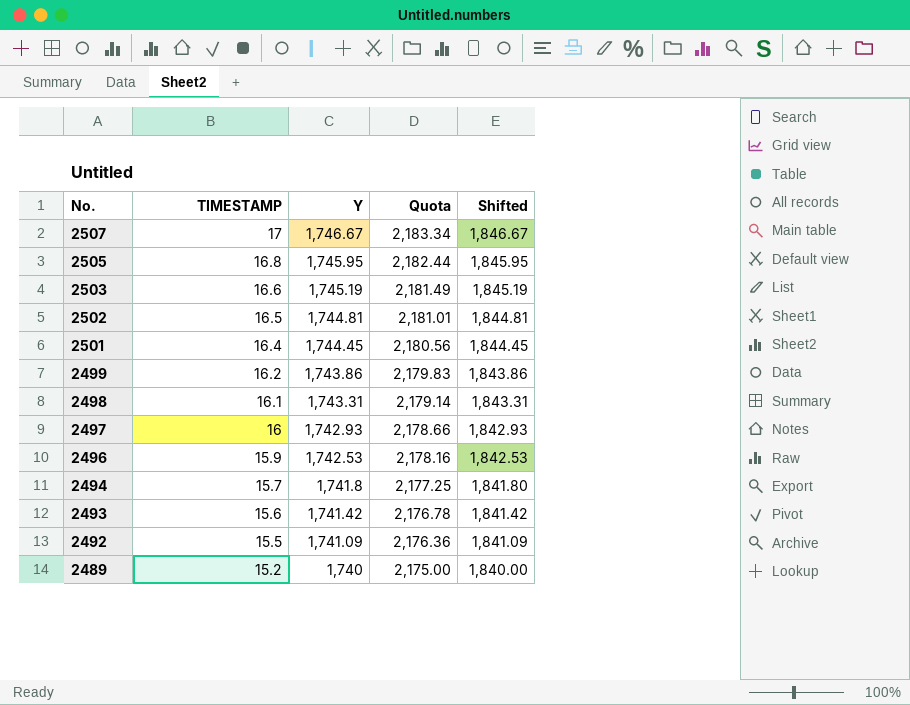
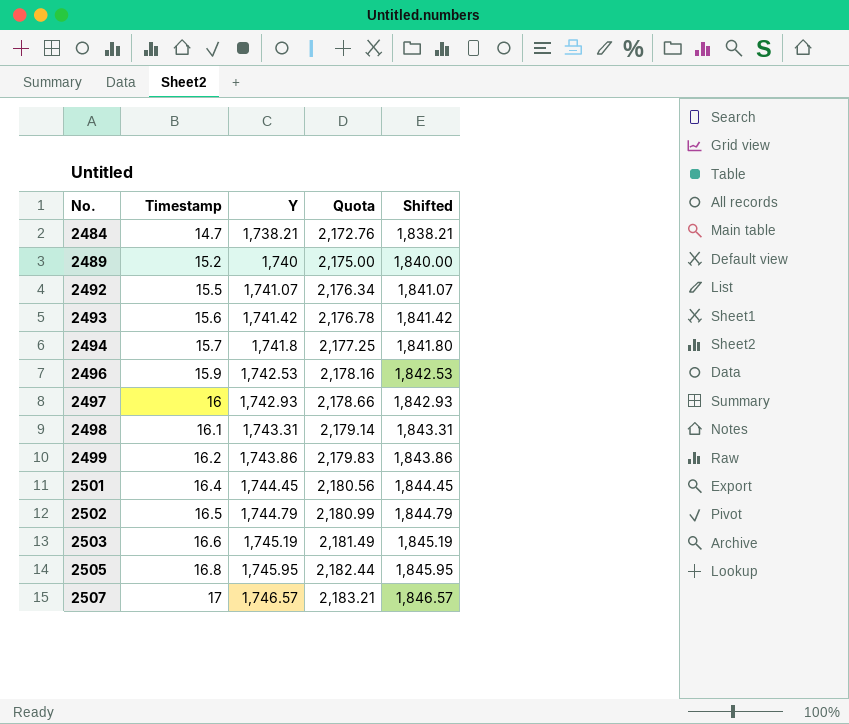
row order: No. descending -> No. ascending
column name: TIMESTAMP -> Timestamp
row 2484: none -> 14.7 | 1,738.21 | 2,172.76 | 1,838.21
2492 | Y: 1,741.09 -> 1,741.07
2492 | Quota: 2,176.36 -> 2,176.34
2492 | Shifted: 1,841.09 -> 1,841.07
2502 | Y: 1,744.81 -> 1,744.79
2502 | Quota: 2,181.01 -> 2,180.99
2502 | Shifted: 1,844.81 -> 1,844.79
2507 | Y: 1,746.67 -> 1,746.57
2507 | Quota: 2,183.34 -> 2,183.21
2507 | Shifted: 1,846.67 -> 1,846.57

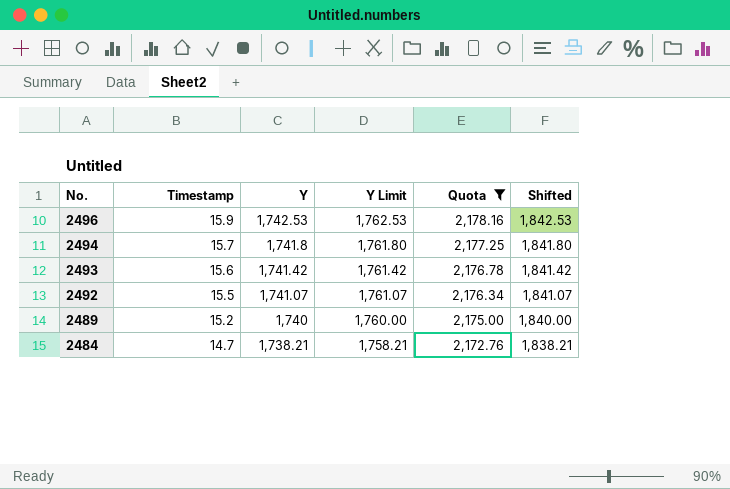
filter: none -> Quota <= 2,178.16
row order: No. ascending -> No. descending
column Y Limit | formula: none -> [Y] + 20

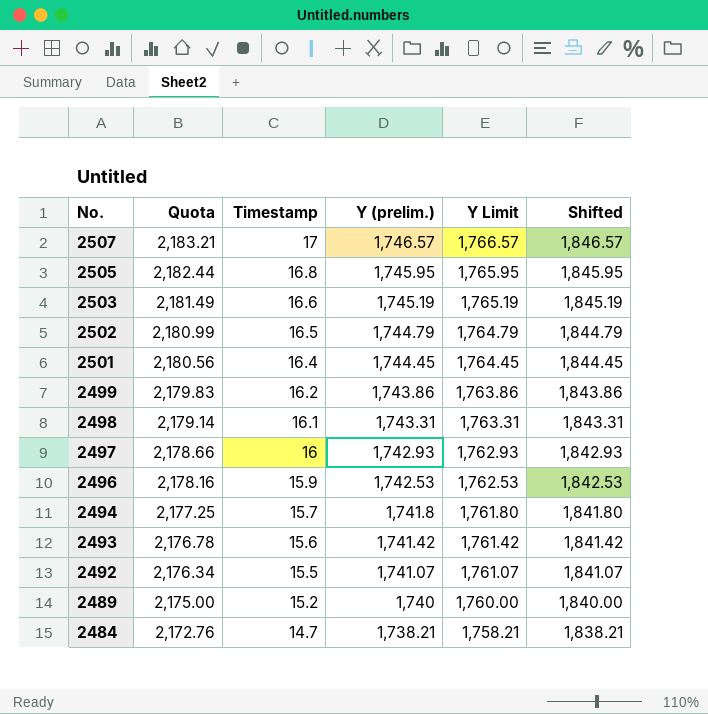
filter: Quota <= 2,178.16 -> none
column Quota | position: 5 -> 2
column name: Y -> Y (prelim.)

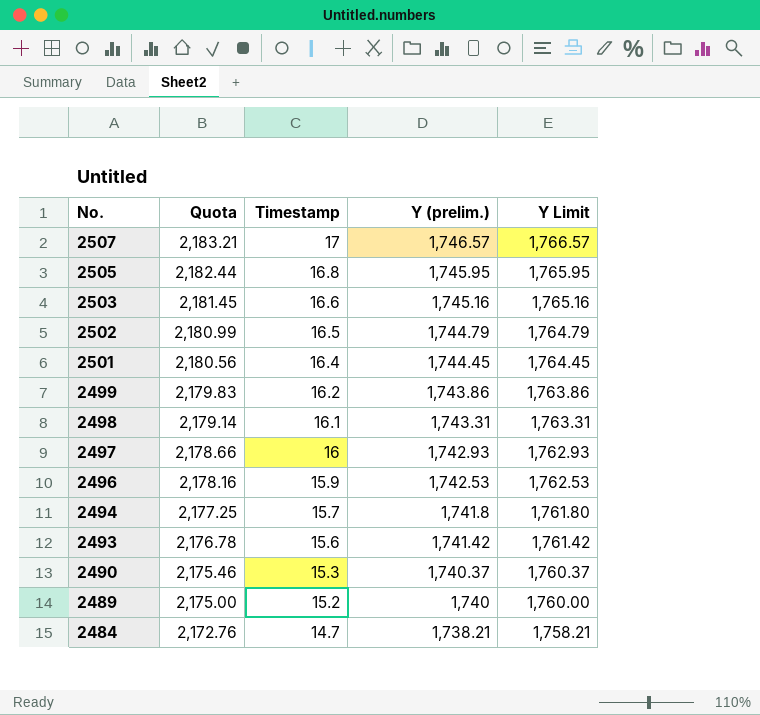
column Shifted | formula: [Y (prelim.)] + 100 -> none
row 2492: 2,176.34 | 15.5 | 1,741.07 | 1,761.07 | 1,841.07 -> none
2503 | Quota: 2,181.49 -> 2,181.45
2503 | Y (prelim.): 1,745.19 -> 1,745.16
2503 | Y Limit: 1,765.19 -> 1,765.16
row 2490: none -> 2,175.46 | 15.3 | 1,740.37 | 1,760.37

